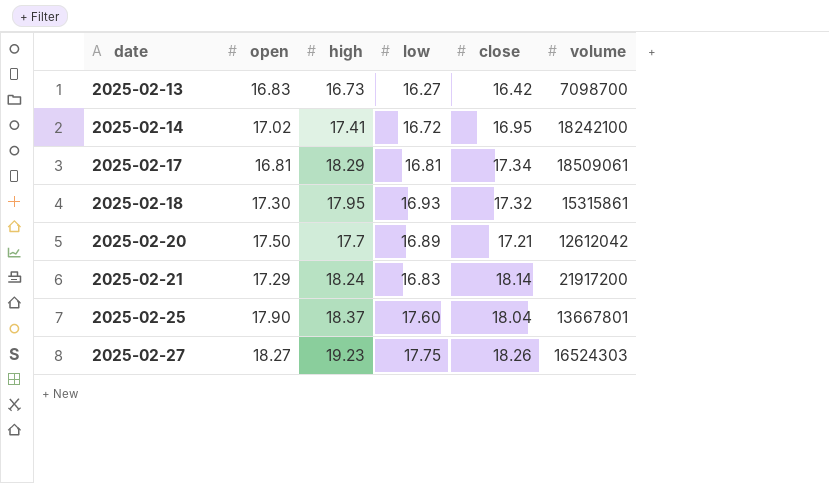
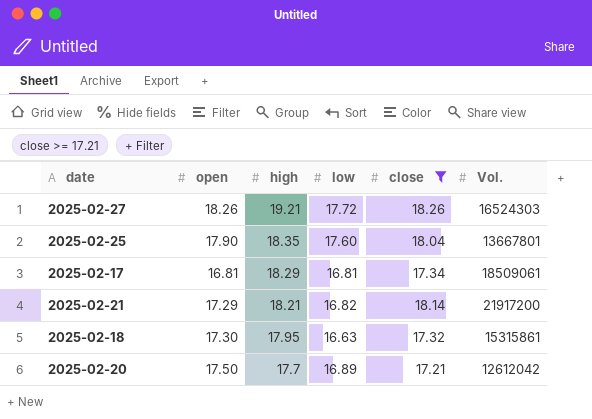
filter: none -> close >= 17.21
row order: date ascending -> high descending
column name: volume -> Vol.
2025-02-27 | open: 18.27 -> 18.26
2025-02-27 | high: 19.23 -> 19.21
2025-02-27 | low: 17.75 -> 17.72
2025-02-25 | high: 18.37 -> 18.35
2025-02-21 | high: 18.24 -> 18.21
2025-02-21 | low: 16.83 -> 16.82
2025-02-18 | low: 16.93 -> 16.63

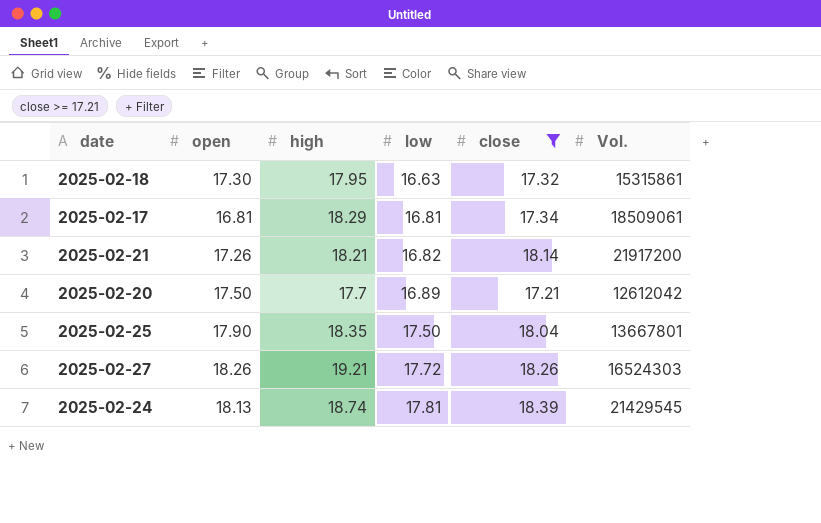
row order: high descending -> low ascending
2025-02-21 | open: 17.29 -> 17.26
2025-02-25 | low: 17.60 -> 17.50
row 2025-02-24: none -> 18.13 | 18.74 | 17.81 | 18.39 | 21429545

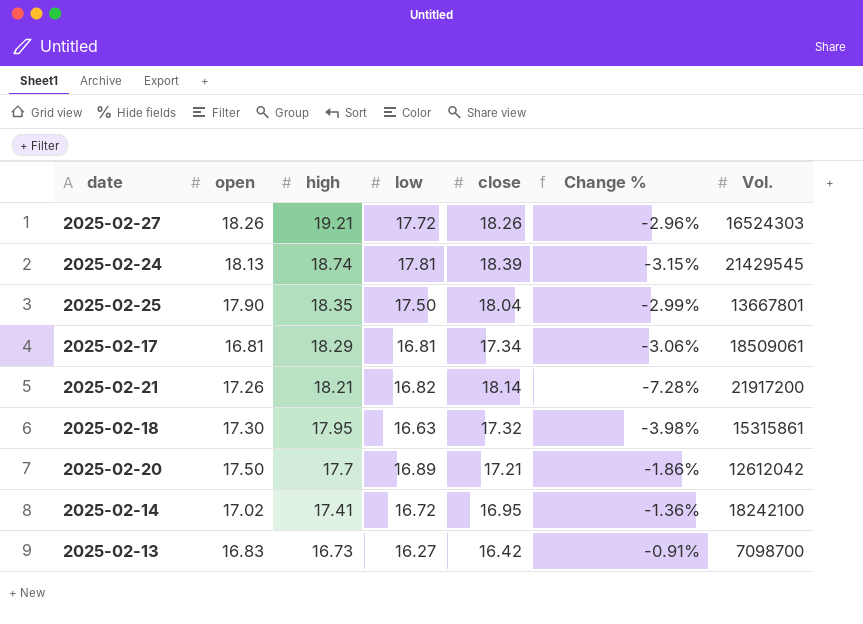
filter: close >= 17.21 -> none
row order: low ascending -> high descending
column Change % | formula: none -> ([low] - [close]) / [close]

